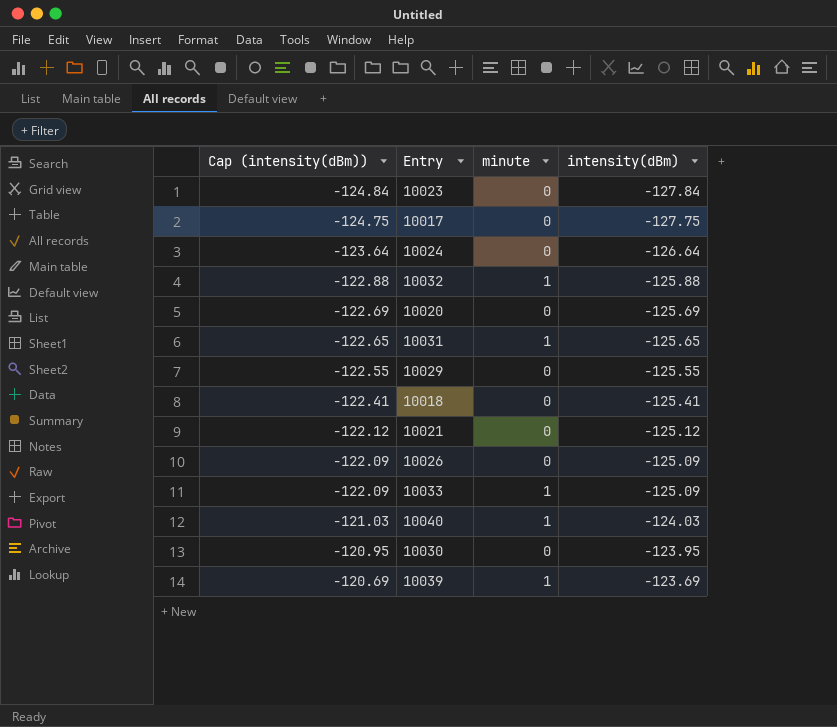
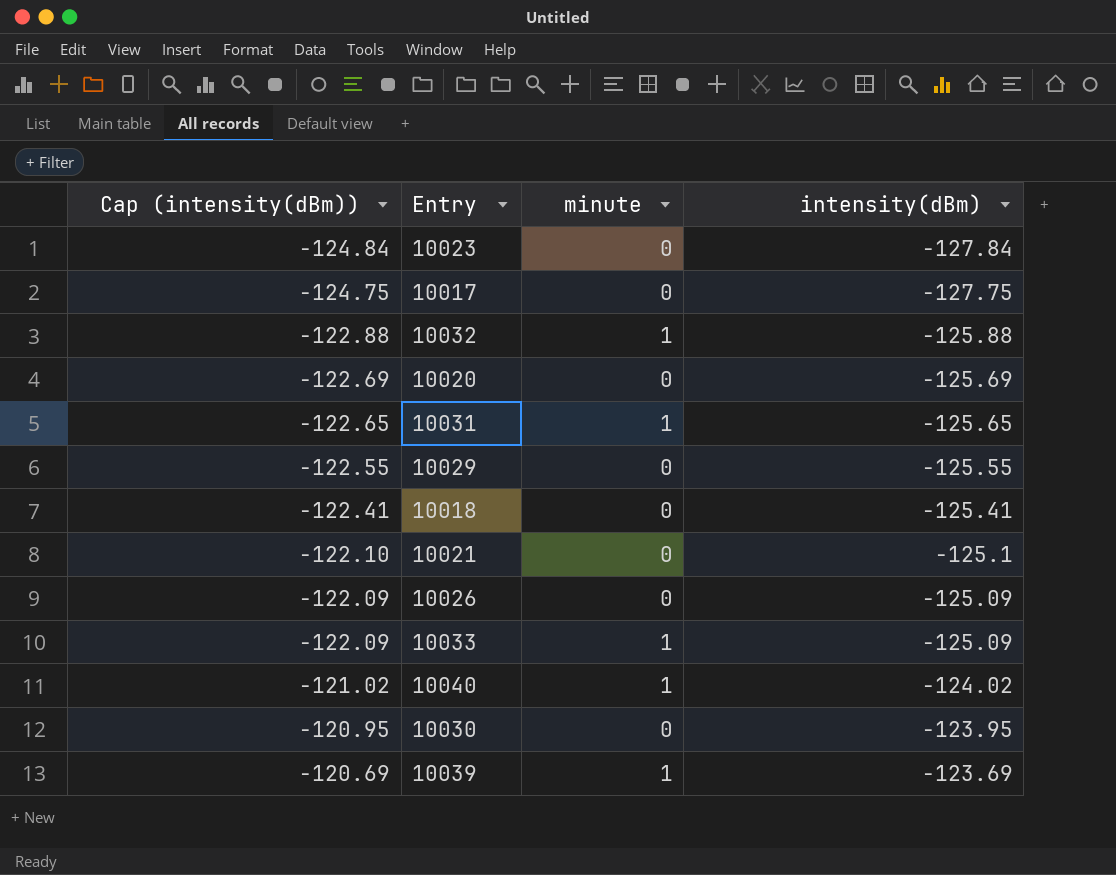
row 10024: -123.64 | 0 | -126.64 -> none
10021 | Cap (intensity(dBm)): -122.12 -> -122.10
10021 | intensity(dBm): -125.12 -> -125.1
10040 | Cap (intensity(dBm)): -121.03 -> -121.02
10040 | intensity(dBm): -124.03 -> -124.02

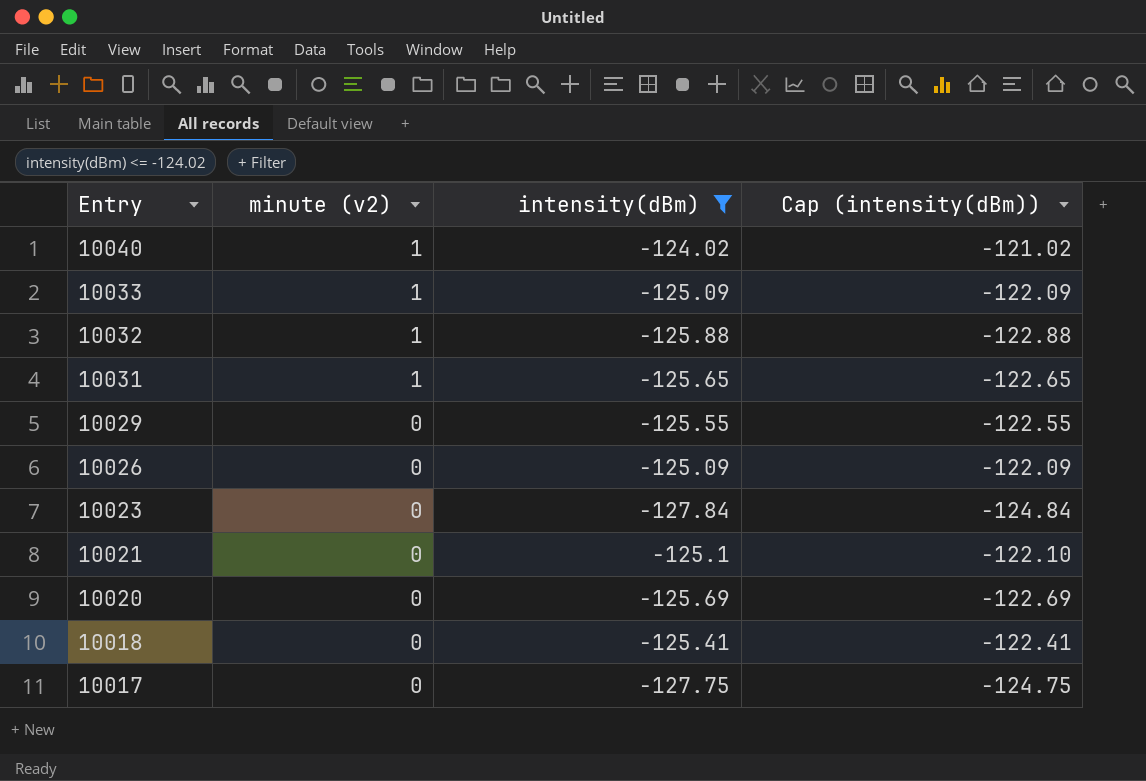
filter: none -> intensity(dBm) <= -124.02
row order: Cap (intensity(dBm)) ascending -> Entry descending
column name: minute -> minute (v2)
column Cap (intensity(dBm)) | position: 1 -> 4

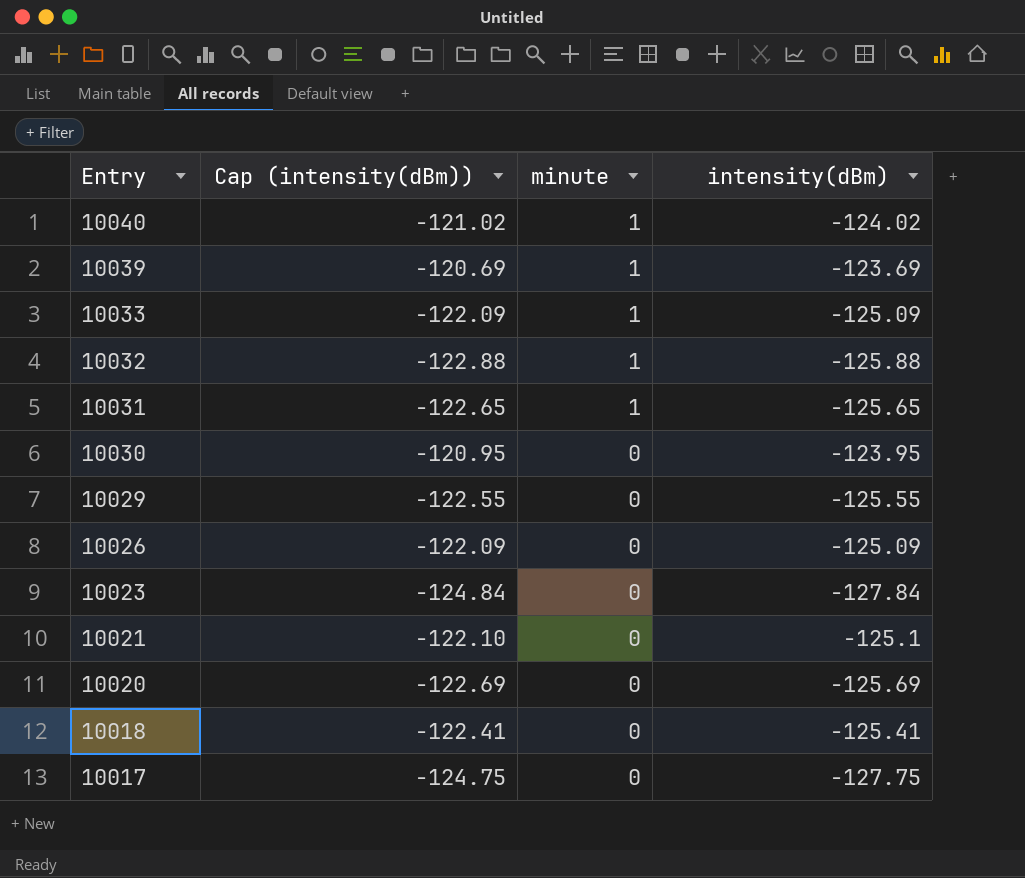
filter: intensity(dBm) <= -124.02 -> none
column Cap (intensity(dBm)) | position: 4 -> 2
column name: minute (v2) -> minute

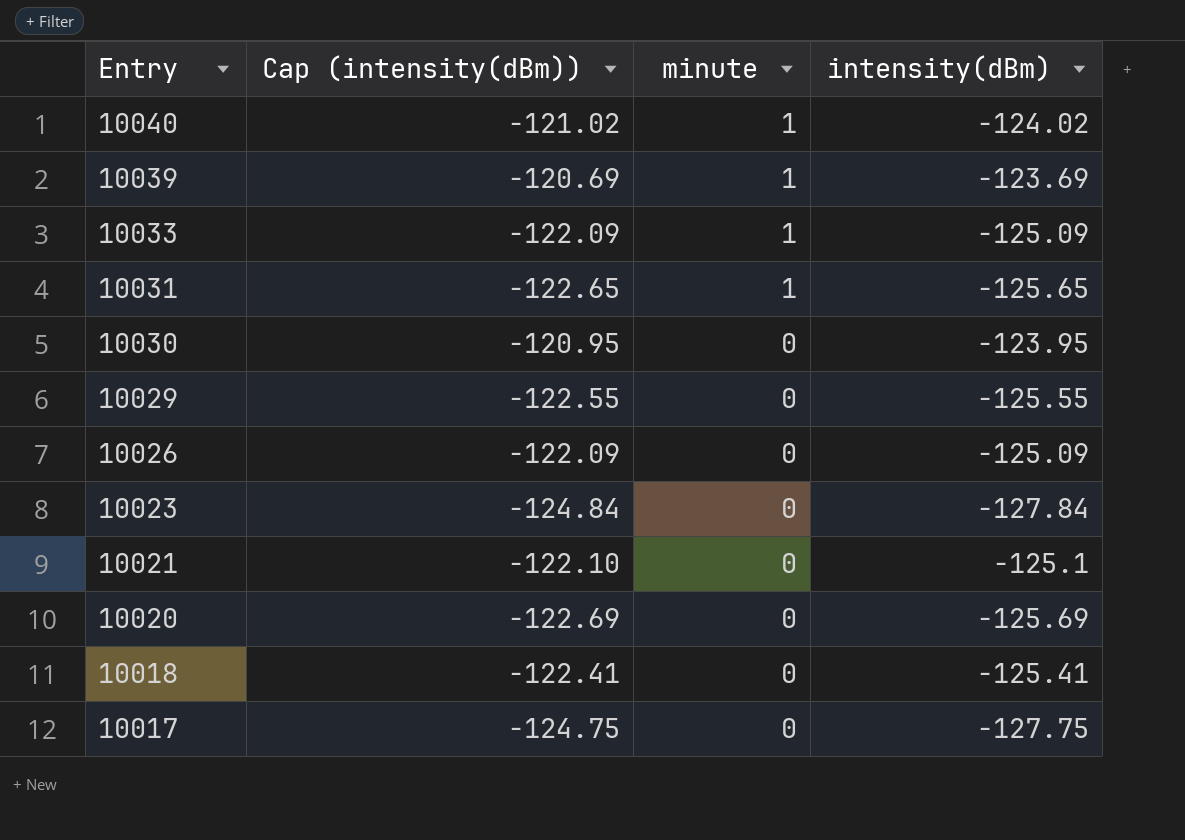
row 10032: -122.88 | 1 | -125.88 -> none

